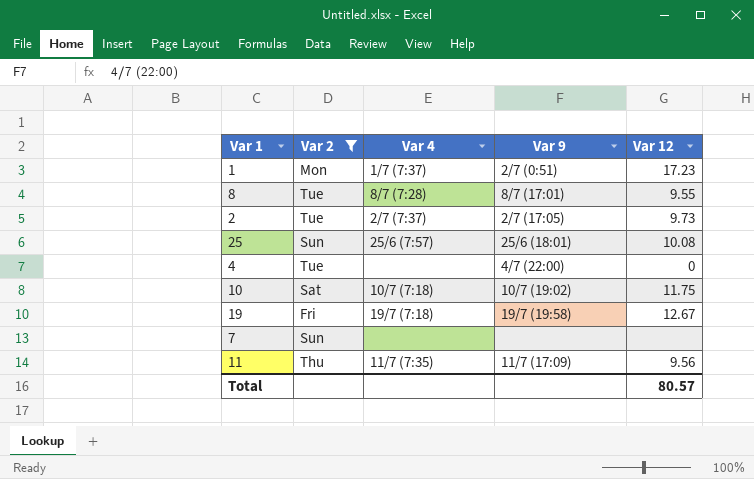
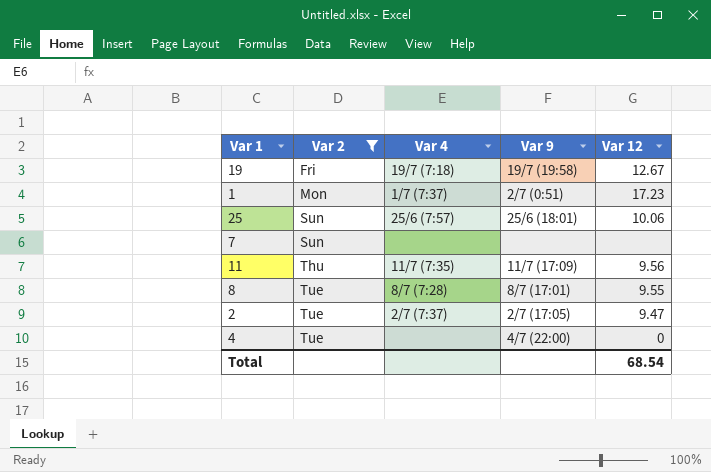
row order: none -> Var 2 ascending
row 10: Sat | 10/7 (7:18) | 10/7 (19:02) | 11.75 -> none
25 | Var 12: 10.08 -> 10.06
2 | Var 12: 9.73 -> 9.47
Total | Var 12: 80.57 -> 68.54

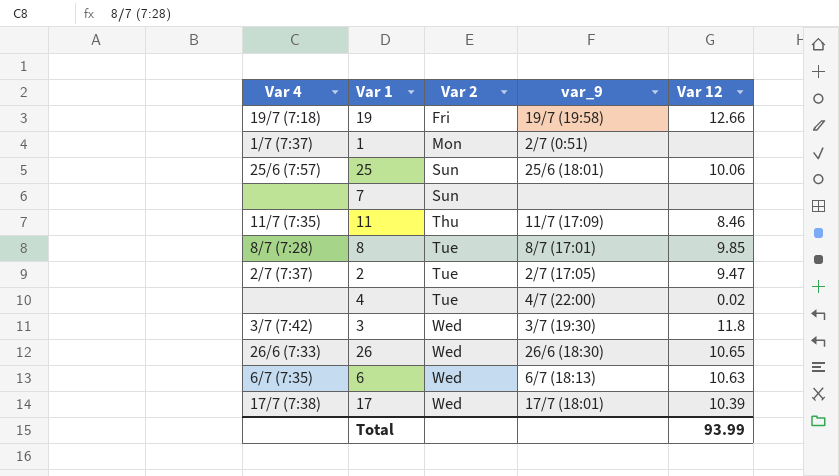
filter: Var 2 != Wed -> none
column Var 4 | position: 3 -> 1
column name: Var 9 -> var_9
19 | Var 12: 12.67 -> 12.66
1 | Var 12: 17.23 -> none
11 | Var 12: 9.56 -> 8.46
8 | Var 12: 9.55 -> 9.85
4 | Var 12: 0 -> 0.02
Total | Var 12: 68.54 -> 93.99

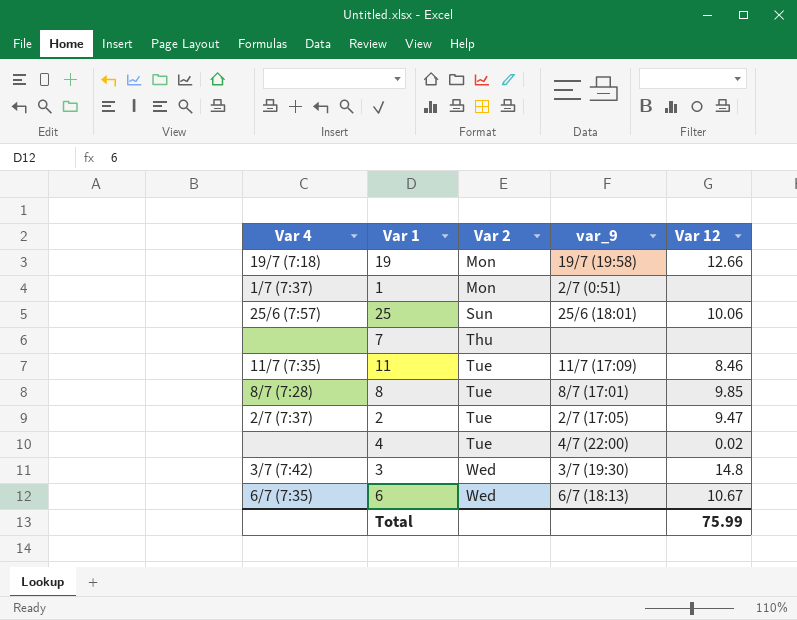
row 26: 26/6 (7:33) | Wed | 26/6 (18:30) | 10.65 -> none
row 17: 17/7 (7:38) | Wed | 17/7 (18:01) | 10.39 -> none
19 | Var 2: Fri -> Mon
7 | Var 2: Sun -> Thu
11 | Var 2: Thu -> Tue
3 | Var 12: 11.8 -> 14.8
6 | Var 12: 10.63 -> 10.67
Total | Var 12: 93.99 -> 75.99

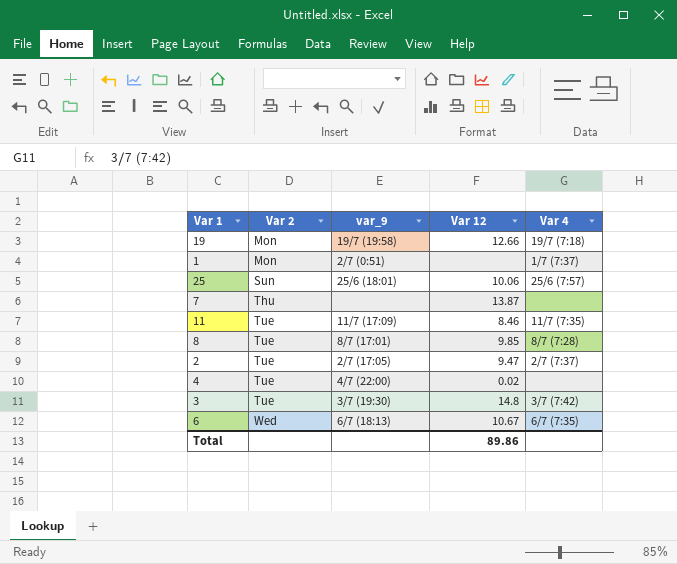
column Var 4 | position: 1 -> 5
7 | Var 12: none -> 13.87
3 | Var 2: Wed -> Tue
Total | Var 12: 75.99 -> 89.86

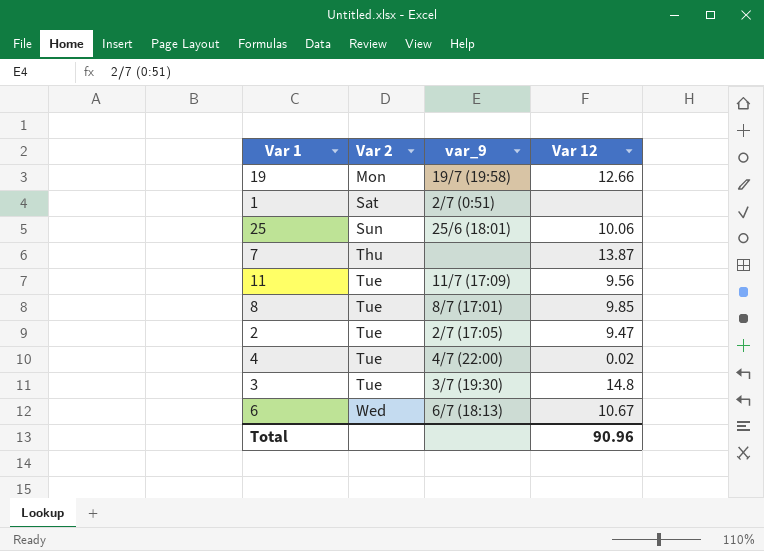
column Var 4 | position: 5 -> none
1 | Var 2: Mon -> Sat
11 | Var 12: 8.46 -> 9.56
Total | Var 12: 89.86 -> 90.96

